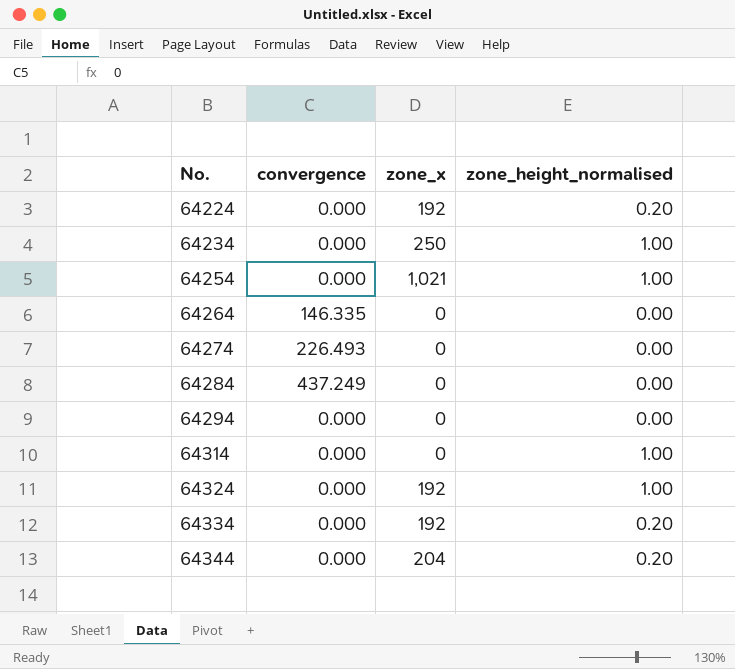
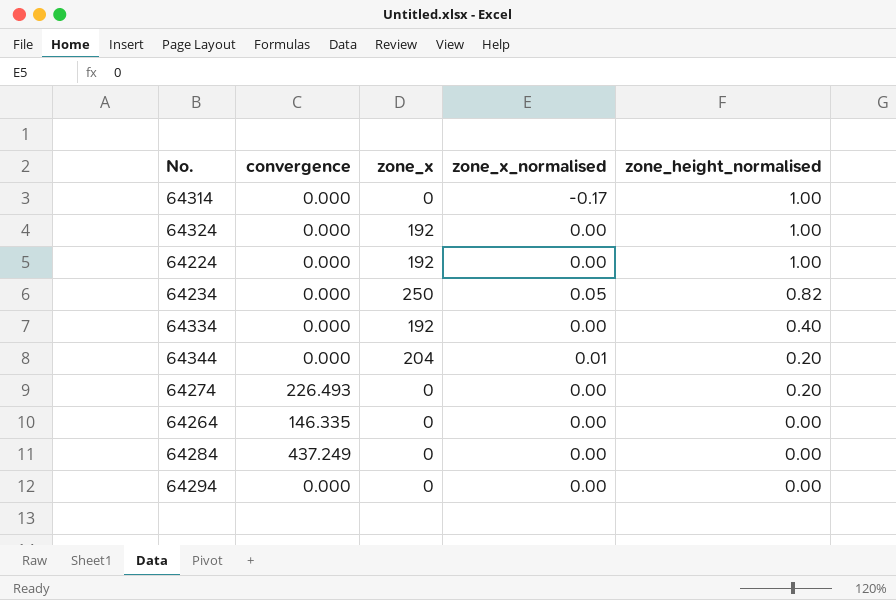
row order: No. ascending -> zone_height_normalised descending
column zone_x_normalised | position: none -> 4
row 64254: 0.000 | 1,021 | 1.00 -> none
64224 | zone_height_normalised: 0.20 -> 1.00
64234 | zone_height_normalised: 1.00 -> 0.82
64334 | zone_height_normalised: 0.20 -> 0.40
64274 | zone_height_normalised: 0.00 -> 0.20

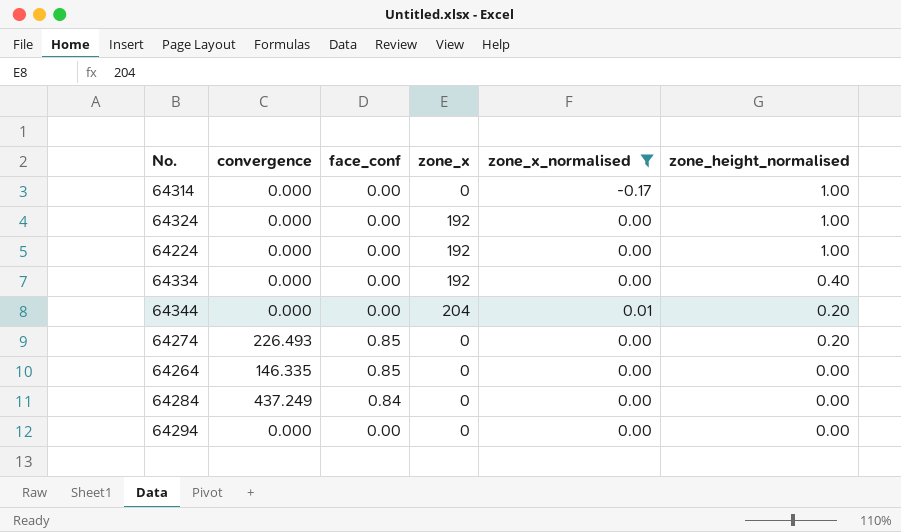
filter: none -> zone_x_normalised != 0.05
column face_conf | position: none -> 3

